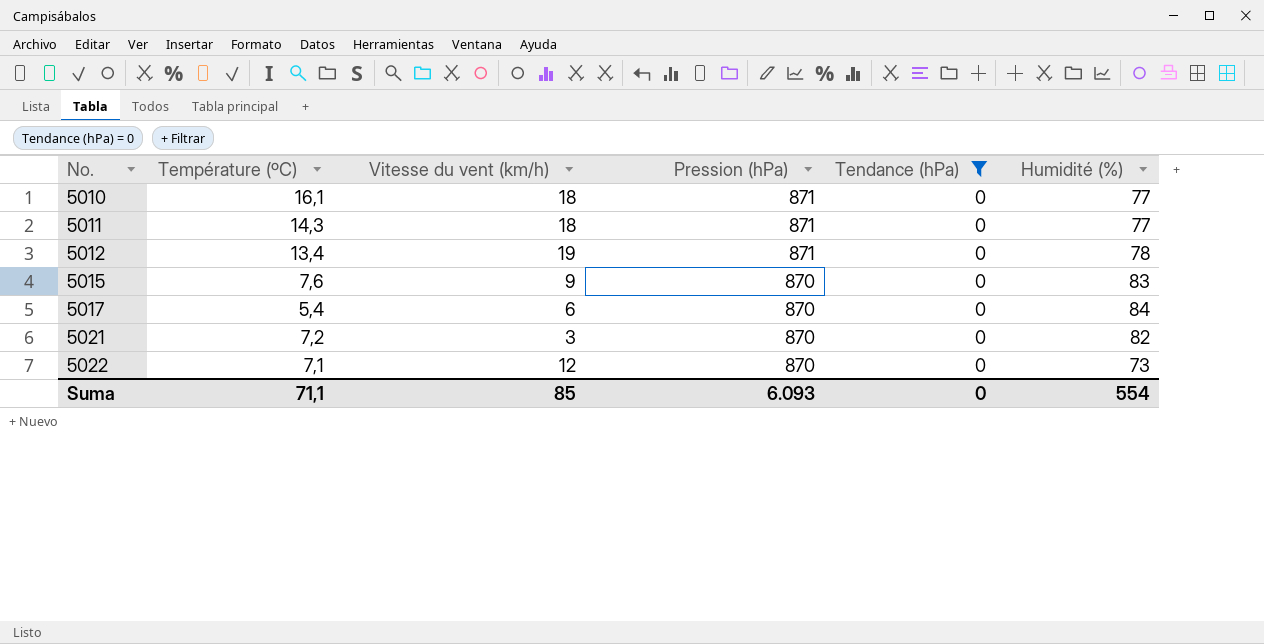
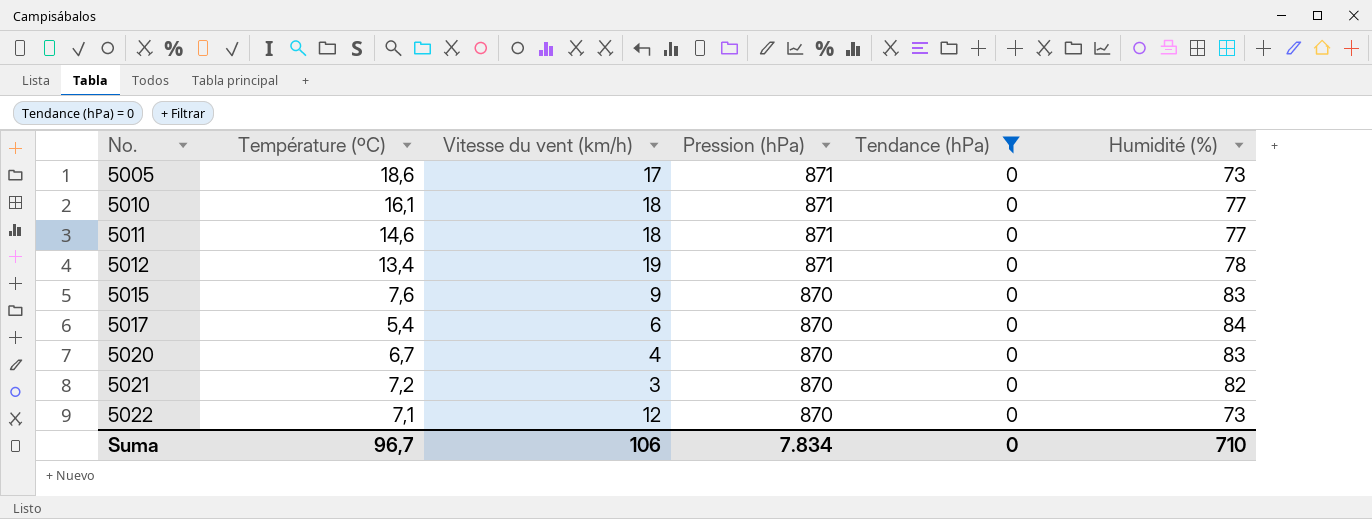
row 5005: none -> 18,6 | 17 | 871 | 0 | 73
5011 | Température (ºC): 14,3 -> 14,6
row 5020: none -> 6,7 | 4 | 870 | 0 | 83
Suma | Température (ºC): 71,1 -> 96,7
Suma | Vitesse du vent (km/h): 85 -> 106
Suma | Pression (hPa): 6.093 -> 7.834
Suma | Humidité (%): 554 -> 710

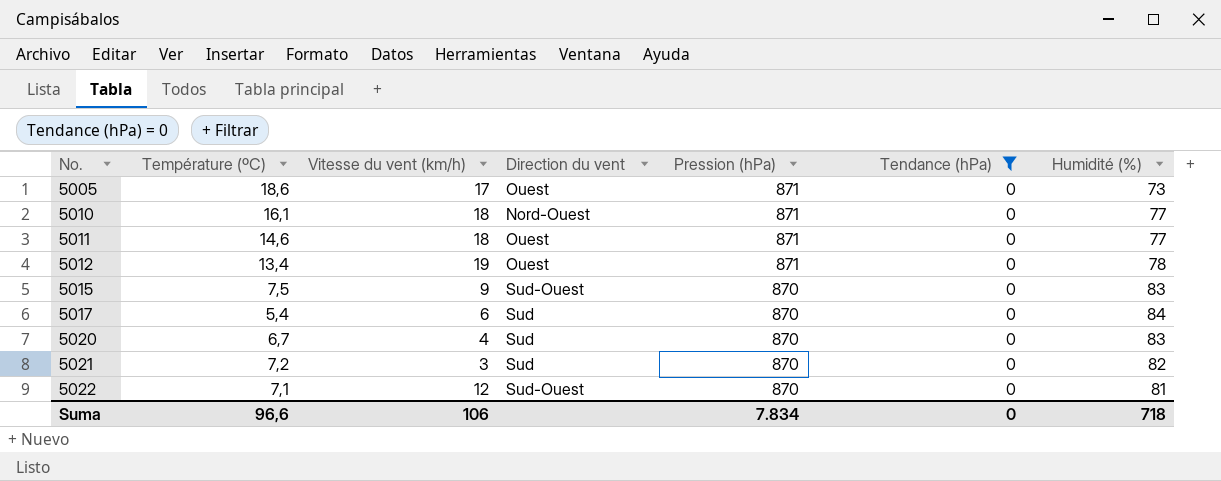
column Direction du vent | position: none -> 4
5015 | Température (ºC): 7,6 -> 7,5
5022 | Humidité (%): 73 -> 81
Suma | Température (ºC): 96,7 -> 96,6
Suma | Humidité (%): 710 -> 718

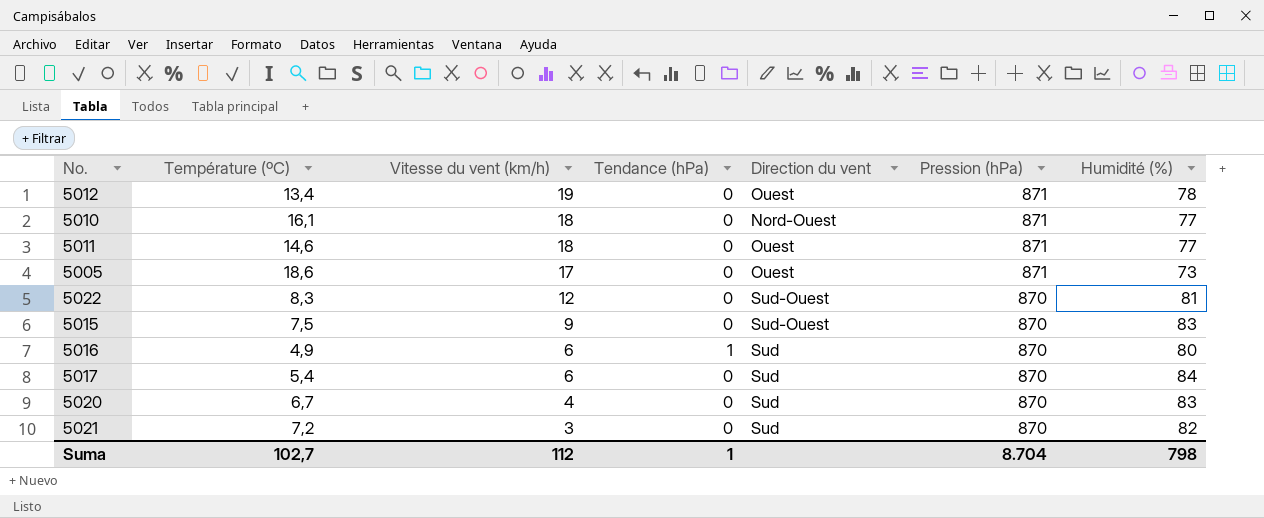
filter: Tendance (hPa) = 0 -> none
row order: No. ascending -> Vitesse du vent (km/h) descending
column Tendance (hPa) | position: 6 -> 4
5022 | Température (ºC): 7,1 -> 8,3
Suma | Température (ºC): 96,6 -> 102,7
Suma | Vitesse du vent (km/h): 106 -> 112
Suma | Tendance (hPa): 0 -> 1
Suma | Pression (hPa): 7.834 -> 8.704
Suma | Humidité (%): 718 -> 798

